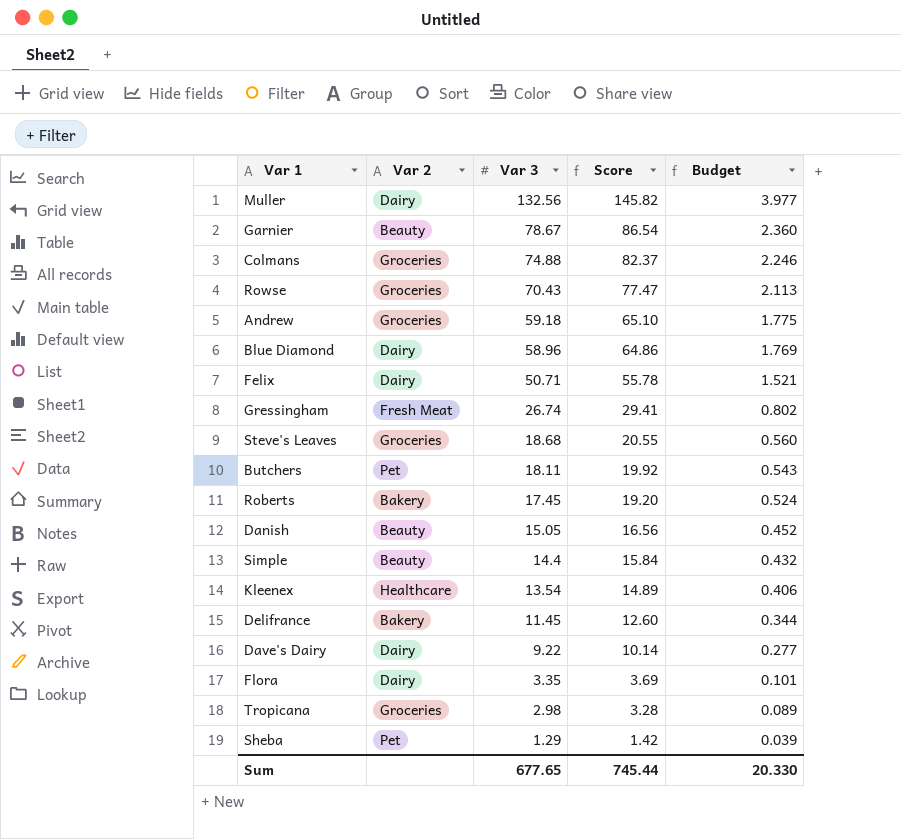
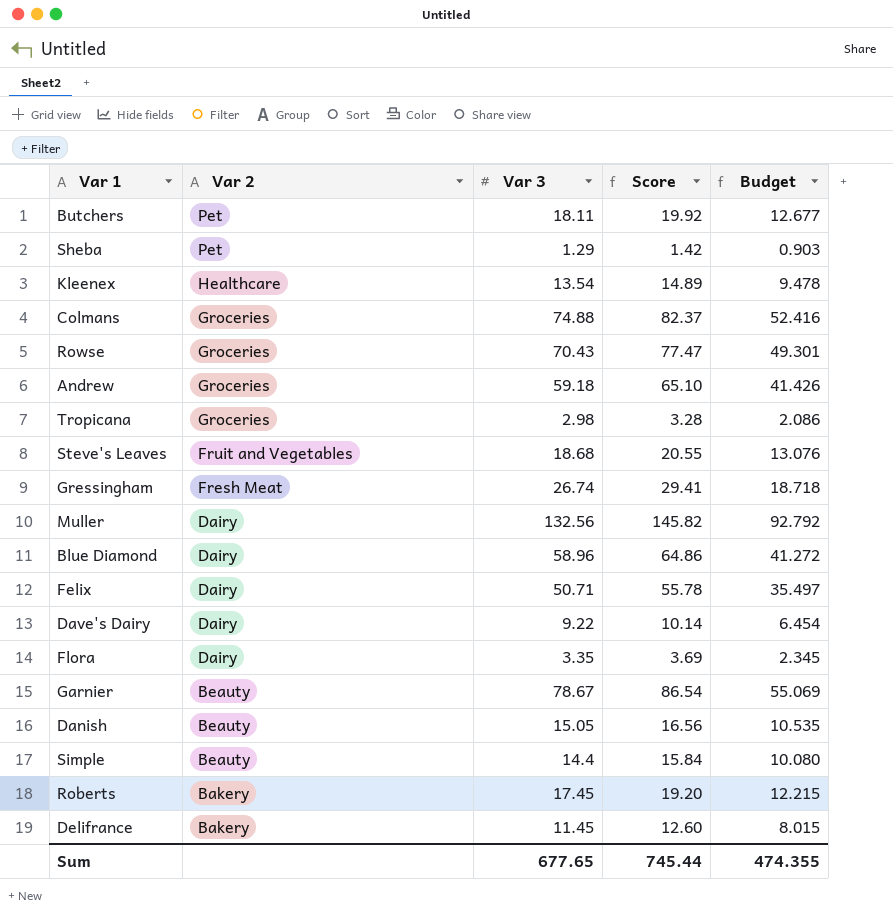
row order: Var 3 descending -> Var 2 descending
column Budget | formula: [Var 3] * 0.03 -> [Var 3] * 0.7
Steve's Leaves | Var 2: Groceries -> Fruit and Vegetables
Sum | Budget: 20.330 -> 474.355

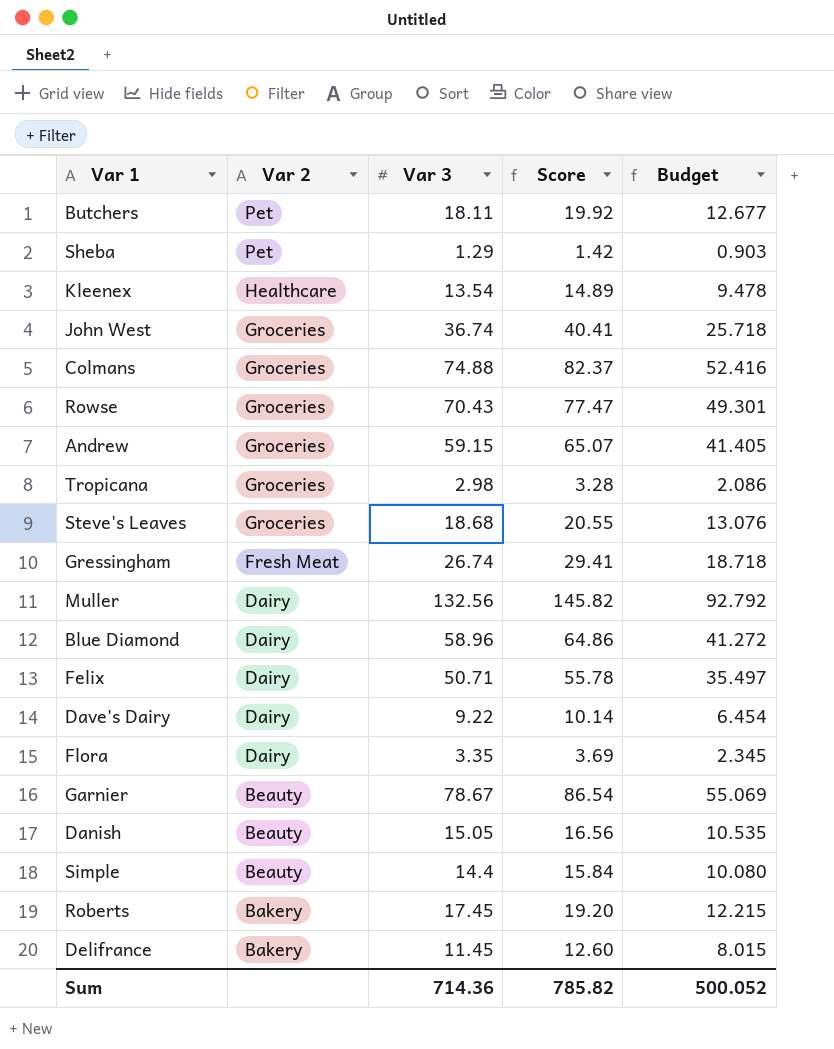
row John West: none -> Groceries | 36.74 | 40.41 | 25.718
Andrew | Var 3: 59.18 -> 59.15
Andrew | Score: 65.10 -> 65.07
Andrew | Budget: 41.426 -> 41.405
Steve's Leaves | Var 2: Fruit and Vegetables -> Groceries
Sum | Var 3: 677.65 -> 714.36
Sum | Score: 745.44 -> 785.82
Sum | Budget: 474.355 -> 500.052

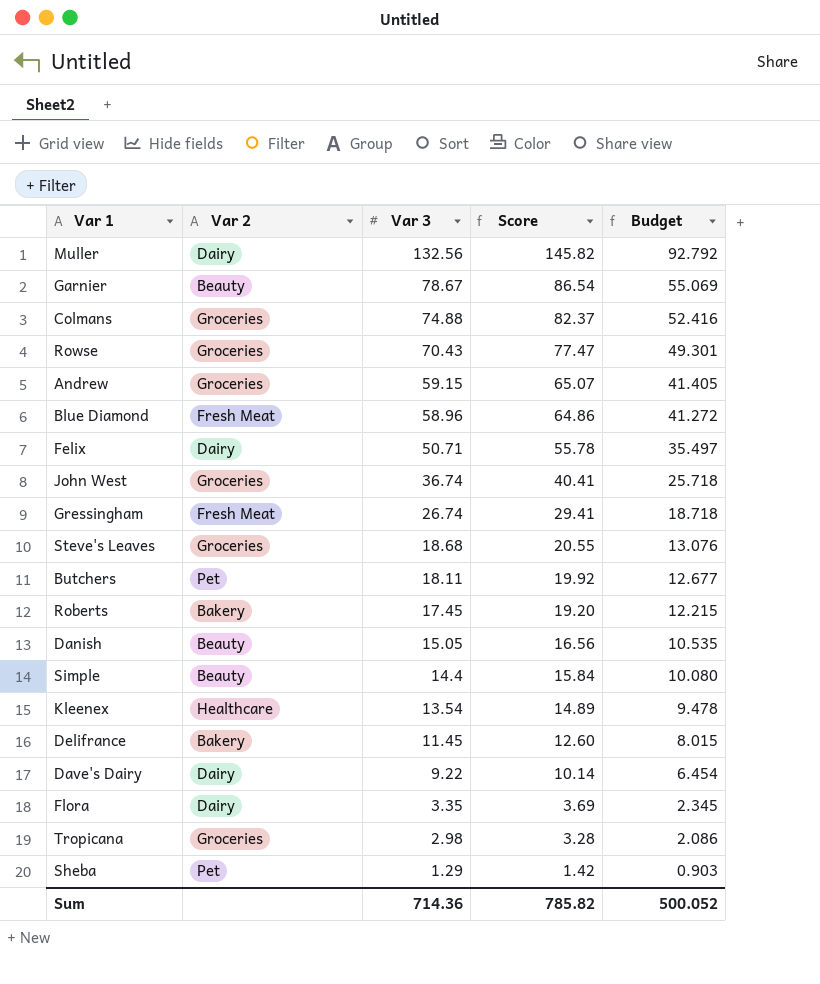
row order: Var 2 descending -> Var 3 descending
Blue Diamond | Var 2: Dairy -> Fresh Meat

